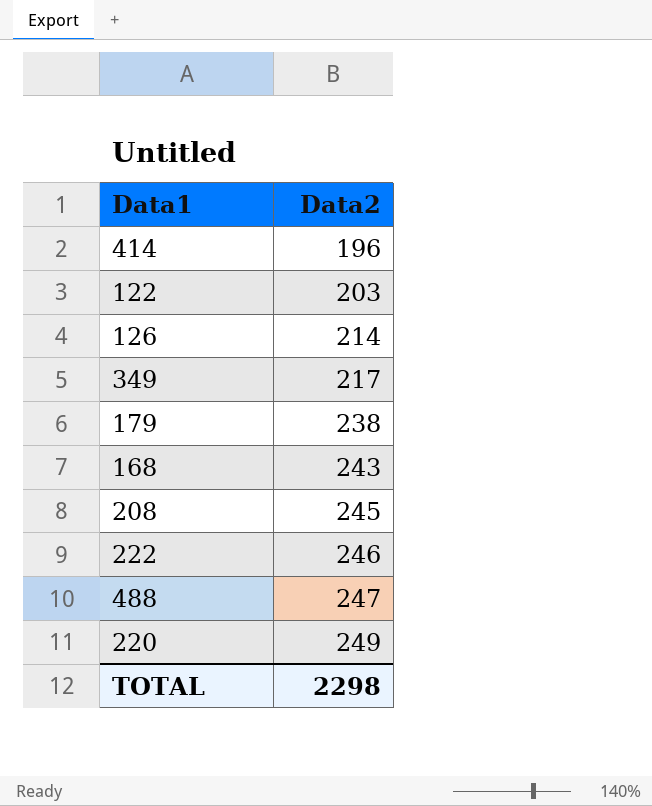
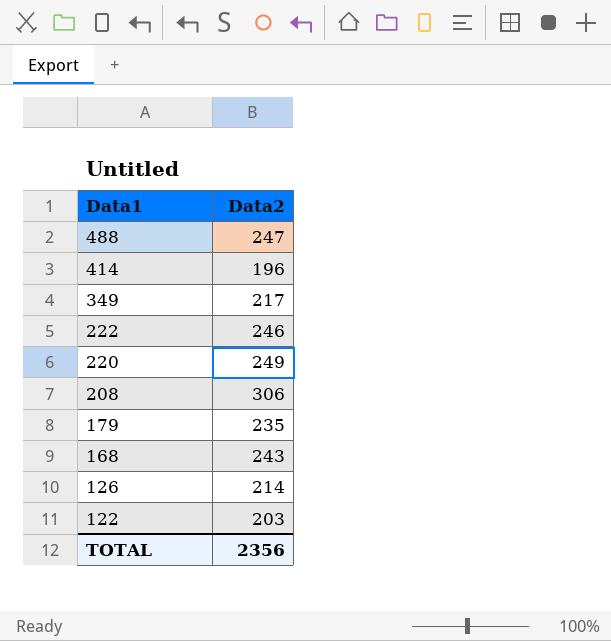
row order: Data2 ascending -> Data1 descending
208 | Data2: 245 -> 306
179 | Data2: 238 -> 235
TOTAL | Data2: 2298 -> 2356

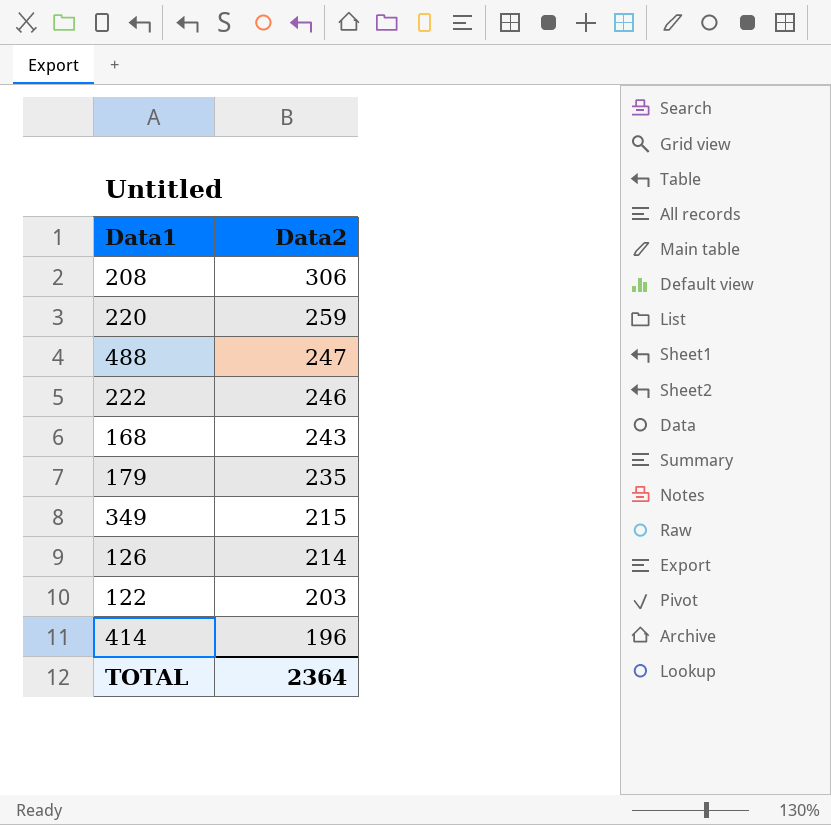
row order: Data1 descending -> Data2 descending
220 | Data2: 249 -> 259
349 | Data2: 217 -> 215
TOTAL | Data2: 2356 -> 2364

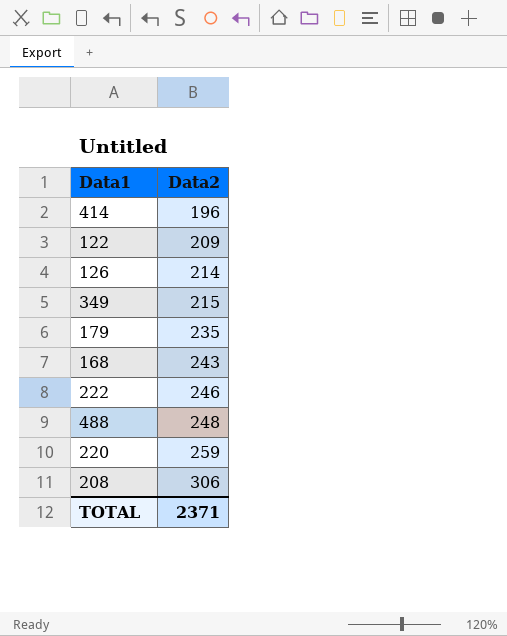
row order: Data2 descending -> Data2 ascending
122 | Data2: 203 -> 209
488 | Data2: 247 -> 248
TOTAL | Data2: 2364 -> 2371

